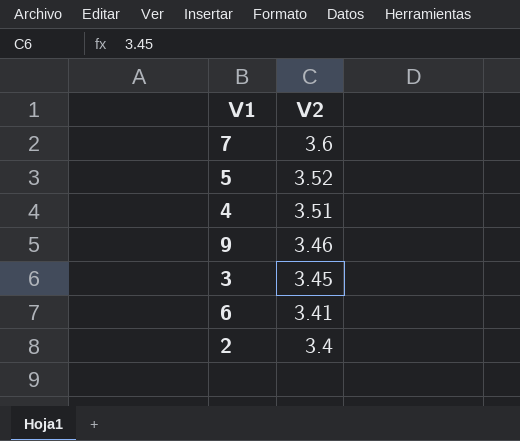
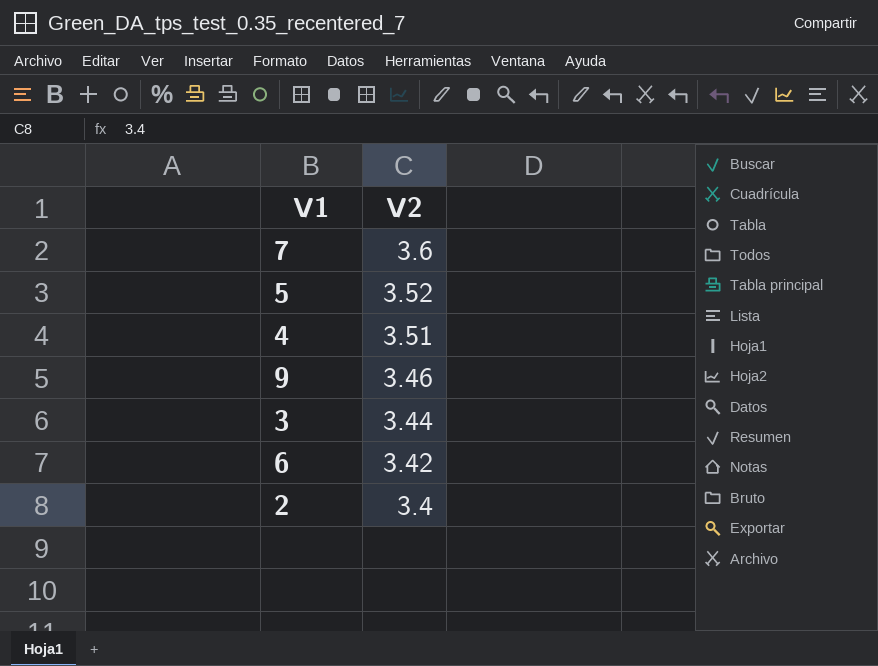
3 | V2: 3.45 -> 3.44
6 | V2: 3.41 -> 3.42

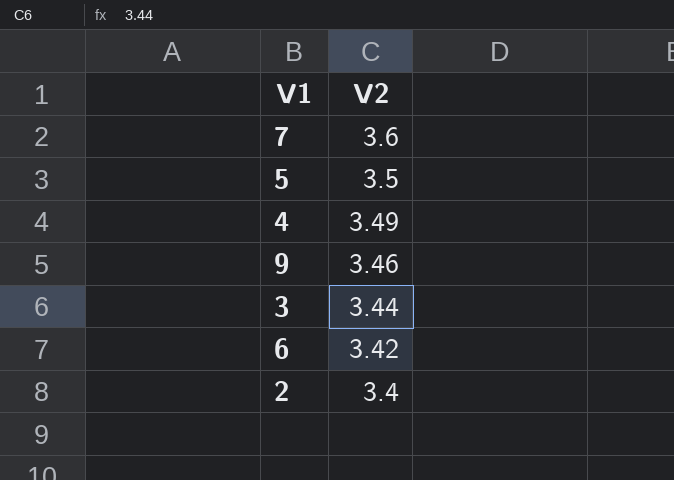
5 | V2: 3.52 -> 3.5
4 | V2: 3.51 -> 3.49

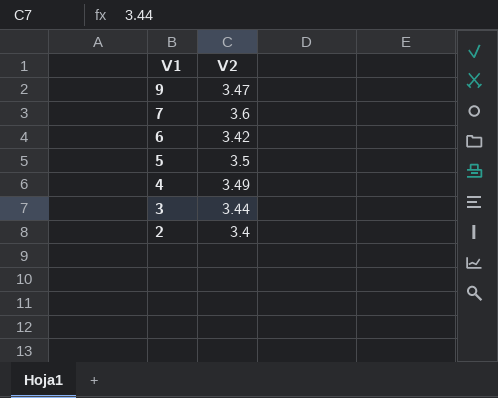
row order: V2 descending -> V1 descending
9 | V2: 3.46 -> 3.47

